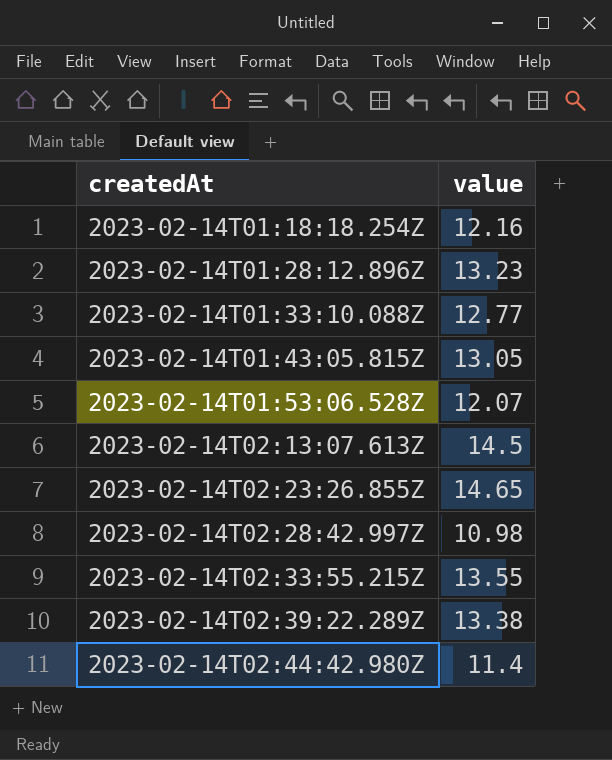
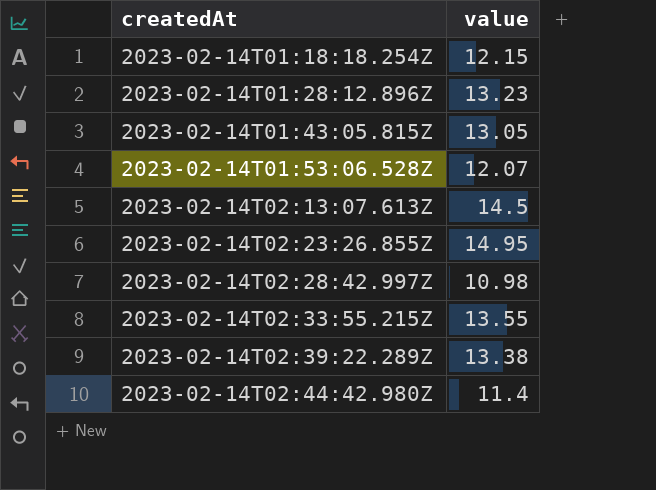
row 2023-02-14T01:33:10.088Z: 12.77 -> none
2023-02-14T01:18:18.254Z | value: 12.16 -> 12.15
2023-02-14T02:23:26.855Z | value: 14.65 -> 14.95

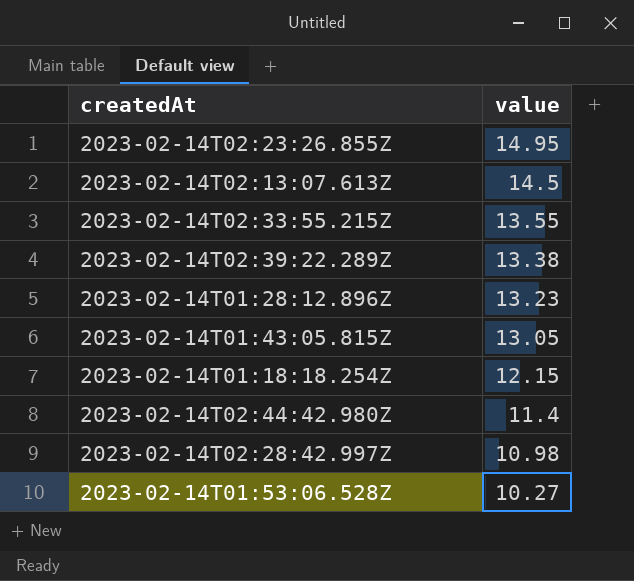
row order: createdAt ascending -> value descending
2023-02-14T01:53:06.528Z | value: 12.07 -> 10.27

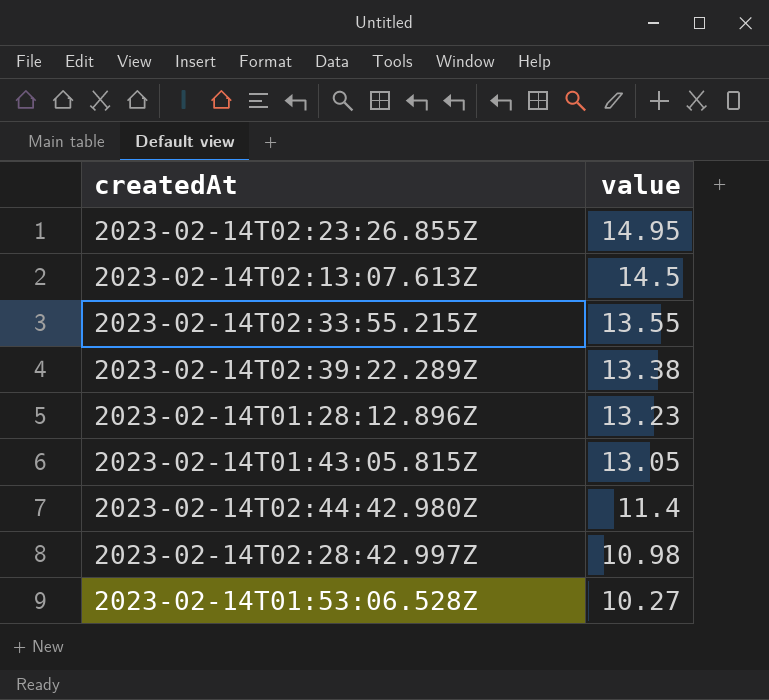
row 2023-02-14T01:18:18.254Z: 12.15 -> none

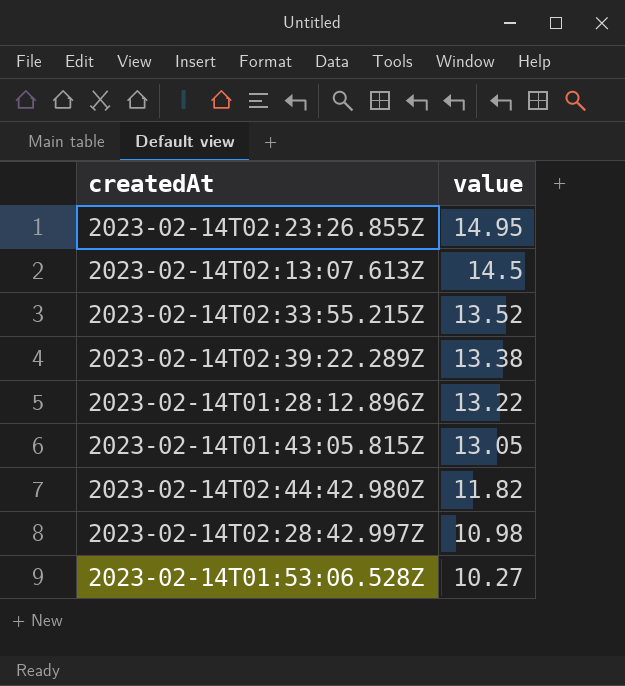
2023-02-14T02:33:55.215Z | value: 13.55 -> 13.52
2023-02-14T01:28:12.896Z | value: 13.23 -> 13.22
2023-02-14T02:44:42.980Z | value: 11.4 -> 11.82

